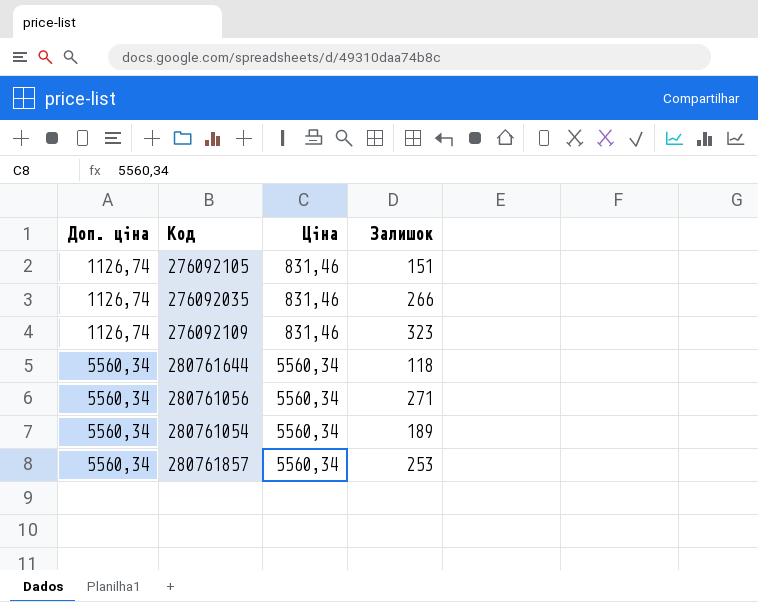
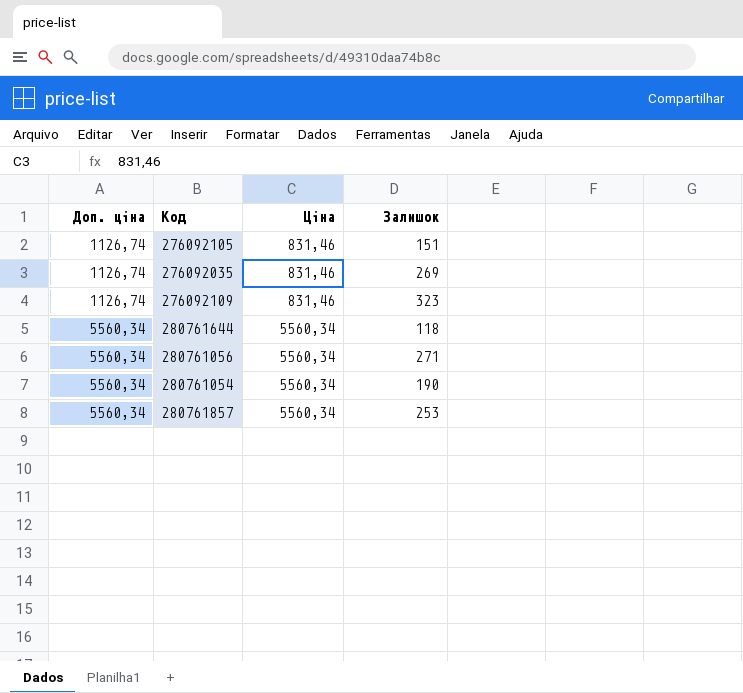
276092035 | Залишок: 266 -> 269
280761054 | Залишок: 189 -> 190

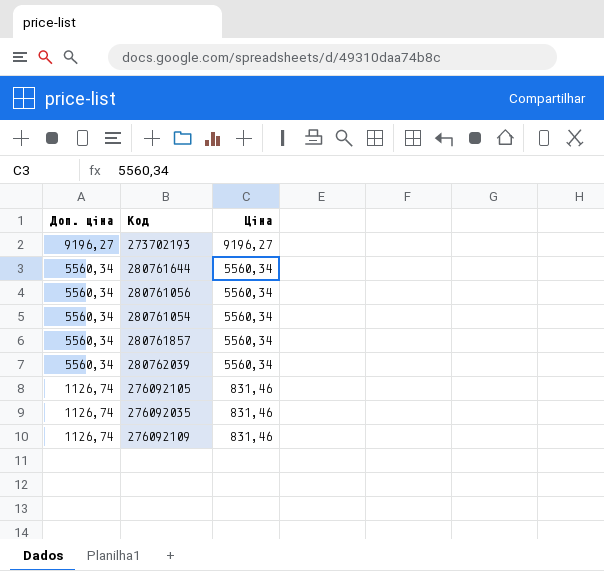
row order: Доп. ціна ascending -> Доп. ціна descending
column Залишок | position: 4 -> none
row 273702193: none -> 9196,27 | 9196,27
row 280762039: none -> 5560,34 | 5560,34

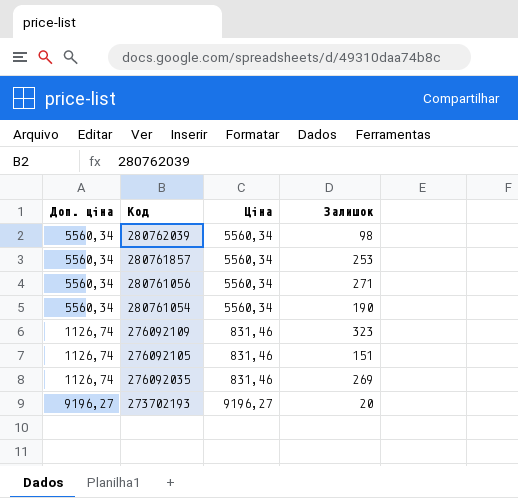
row order: Доп. ціна descending -> Код descending
column Залишок | position: none -> 4
row 280761644: 5560,34 | 5560,34 -> none

